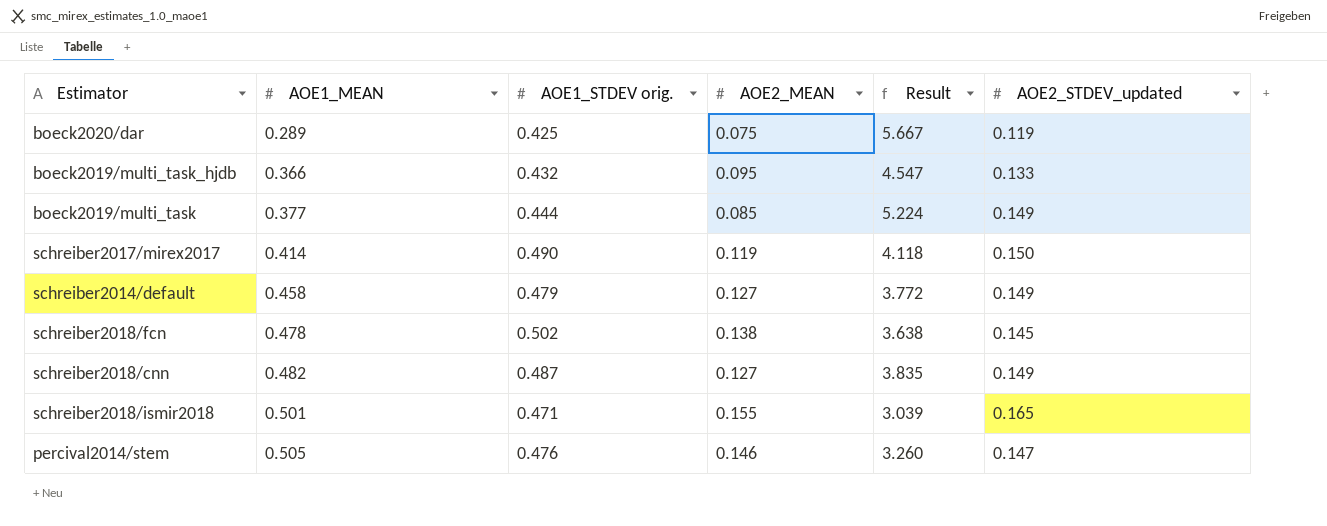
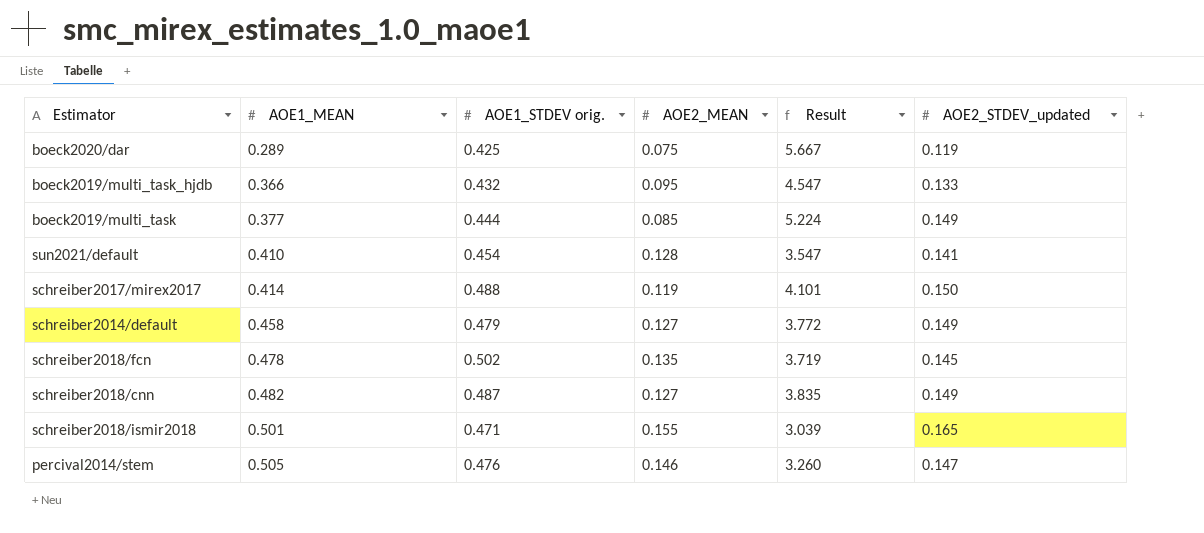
row sun2021/default: none -> 0.410 | 0.454 | 0.128 | 3.547 | 0.141
schreiber2017/mirex2017 | AOE1_STDEV orig.: 0.490 -> 0.488
schreiber2017/mirex2017 | Result: 4.118 -> 4.101
schreiber2018/fcn | AOE2_MEAN: 0.138 -> 0.135
schreiber2018/fcn | Result: 3.638 -> 3.719

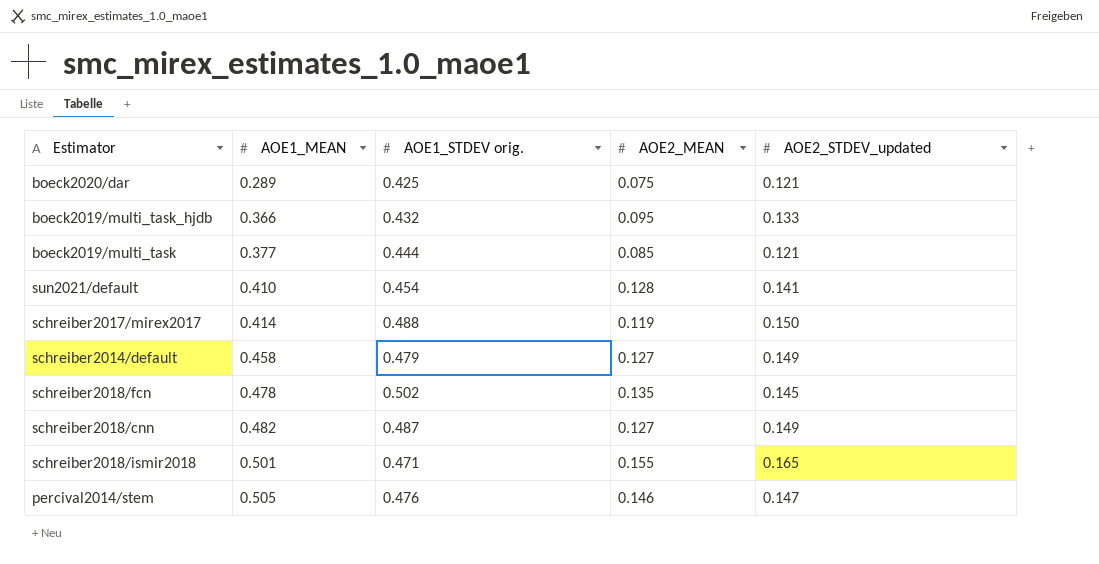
column Result | formula: [AOE1_STDEV orig.] / [AOE2_MEAN] -> none
boeck2020/dar | AOE2_STDEV_updated: 0.119 -> 0.121
boeck2019/multi_task | AOE2_STDEV_updated: 0.149 -> 0.121

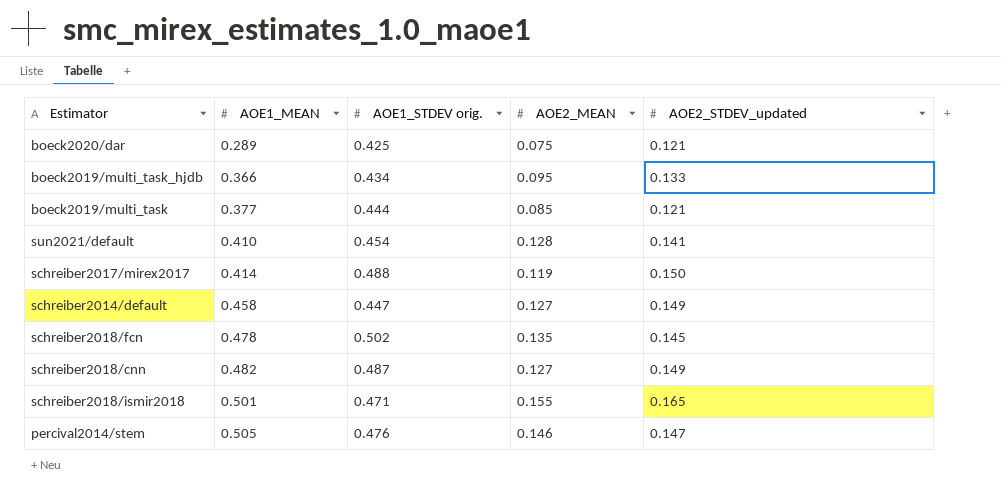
boeck2019/multi_task_hjdb | AOE1_STDEV orig.: 0.432 -> 0.434
schreiber2014/default | AOE1_STDEV orig.: 0.479 -> 0.447

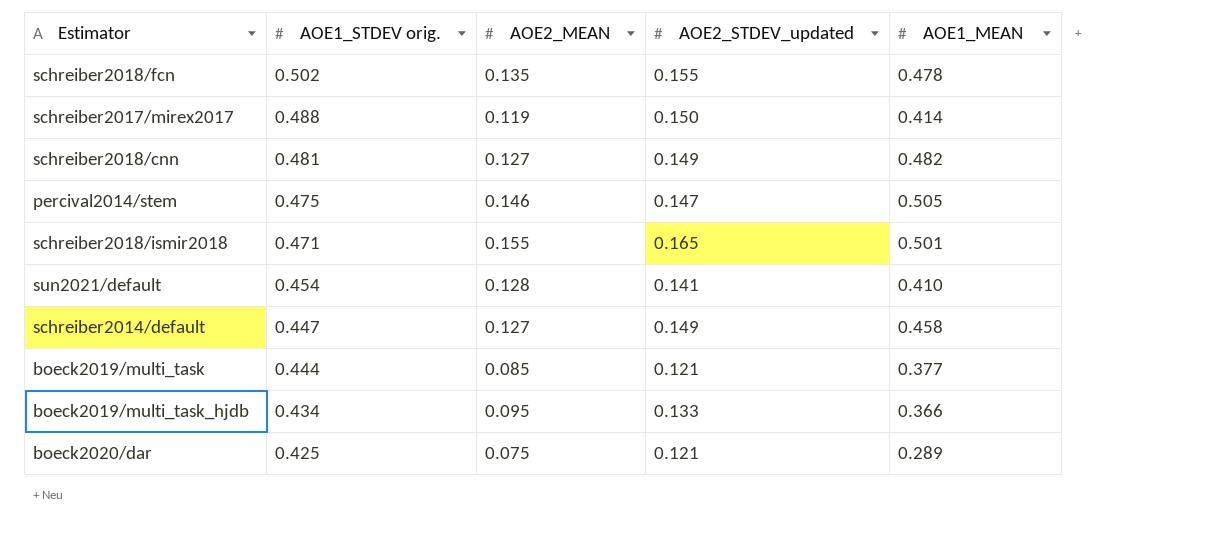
row order: AOE1_MEAN ascending -> AOE1_STDEV orig. descending
column AOE1_MEAN | position: 2 -> 5
schreiber2018/fcn | AOE2_STDEV_updated: 0.145 -> 0.155
schreiber2018/cnn | AOE1_STDEV orig.: 0.487 -> 0.481
percival2014/stem | AOE1_STDEV orig.: 0.476 -> 0.475

